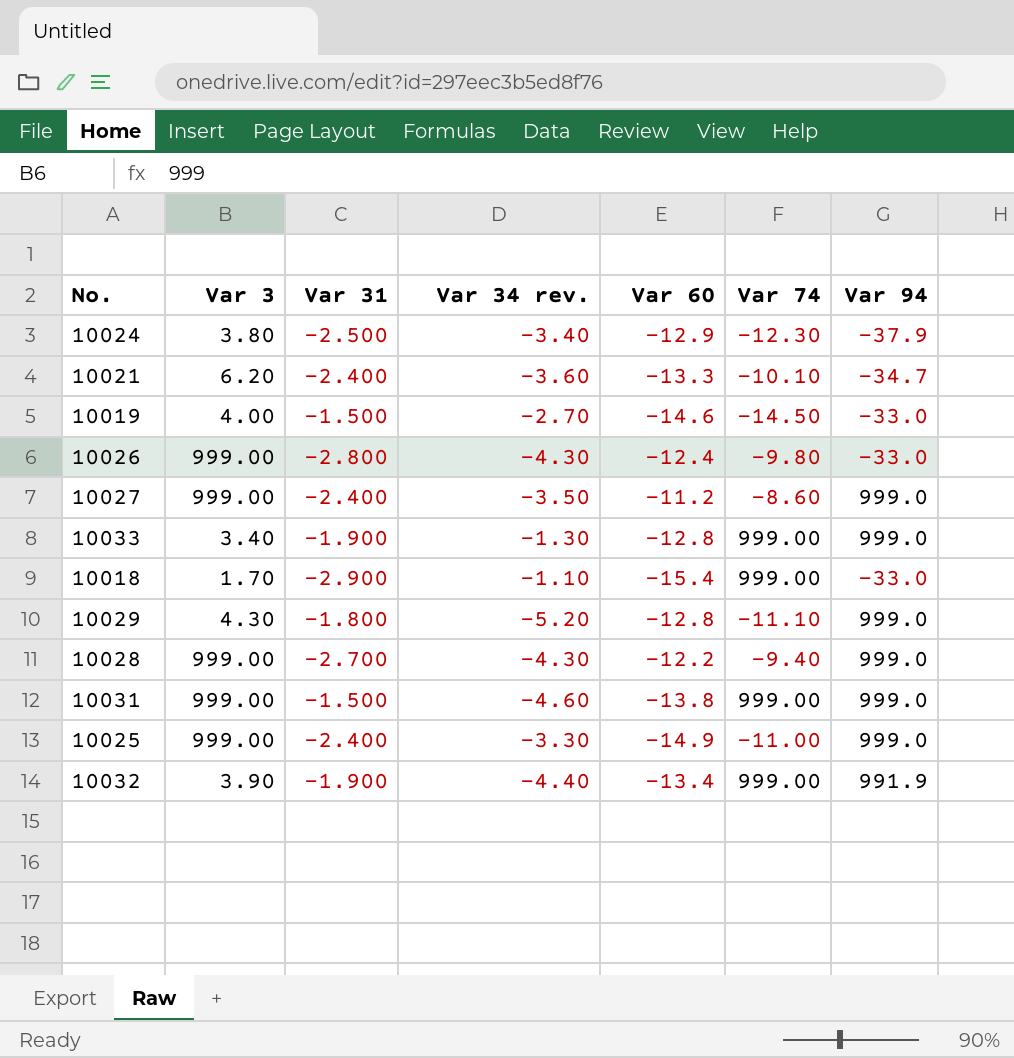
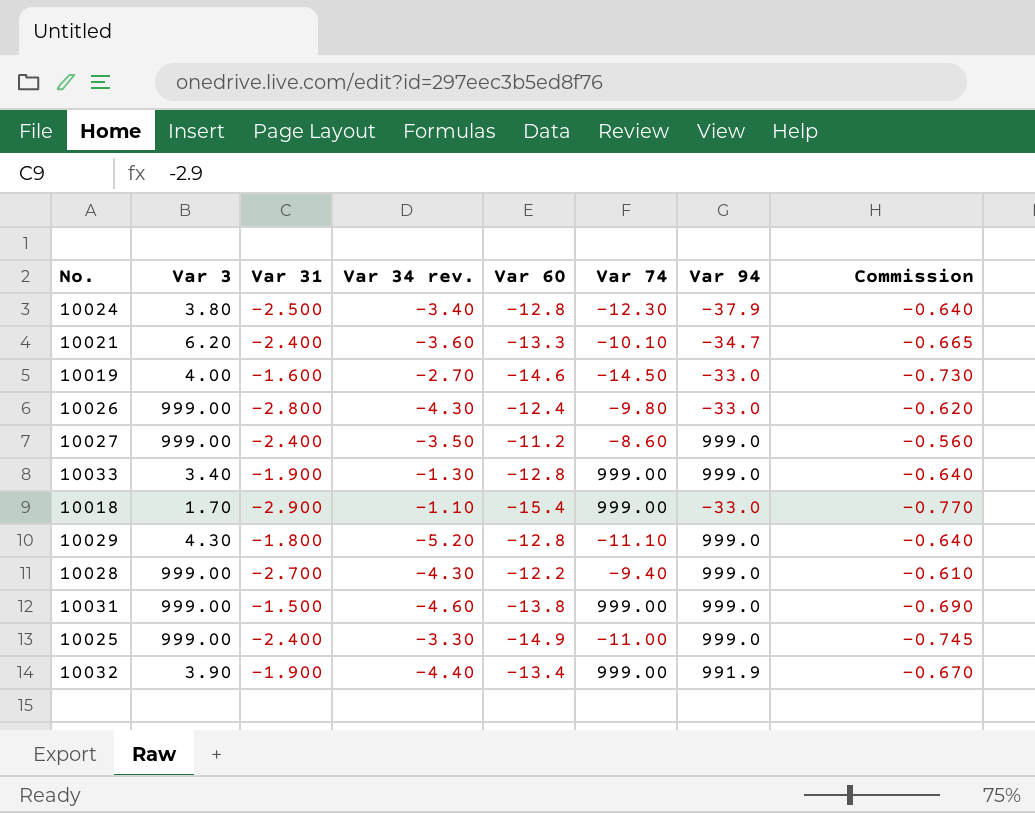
column Commission | formula: none -> [Var 60] * 0.05
10024 | Var 60: -12.9 -> -12.8
10019 | Var 31: -1.500 -> -1.600

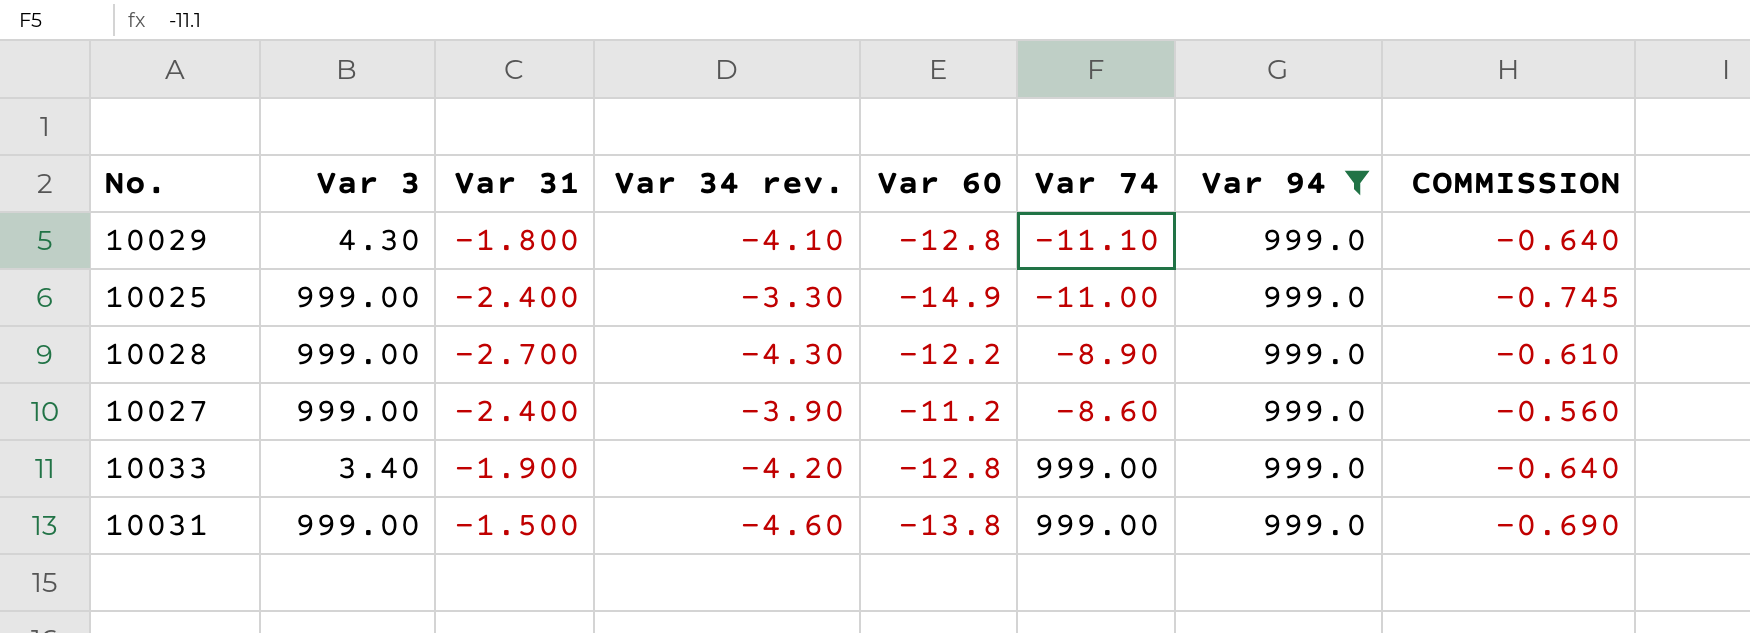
filter: none -> Var 94 = 999.0
row order: none -> Var 74 ascending
column name: Commission -> COMMISSION
10029 | Var 34 rev.: -5.20 -> -4.10
10028 | Var 74: -9.40 -> -8.90
10027 | Var 34 rev.: -3.50 -> -3.90
10033 | Var 34 rev.: -1.30 -> -4.20

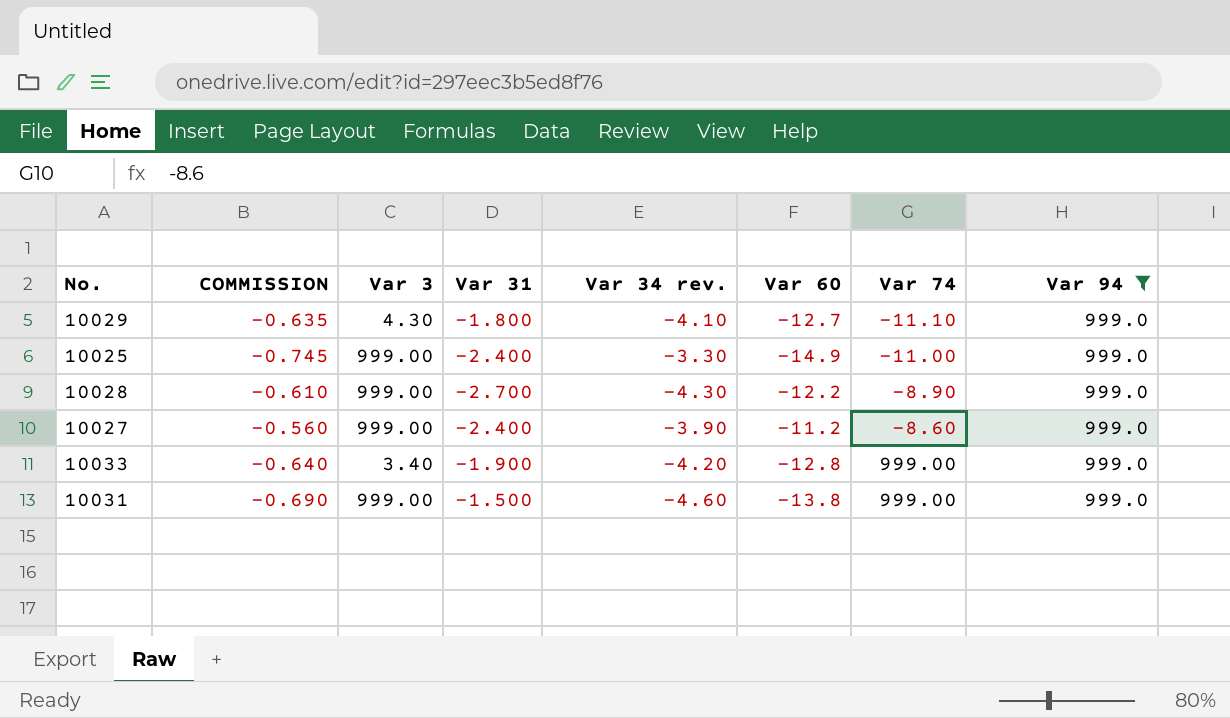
column COMMISSION | position: 8 -> 2
10029 | COMMISSION: -0.640 -> -0.635
10029 | Var 60: -12.8 -> -12.7

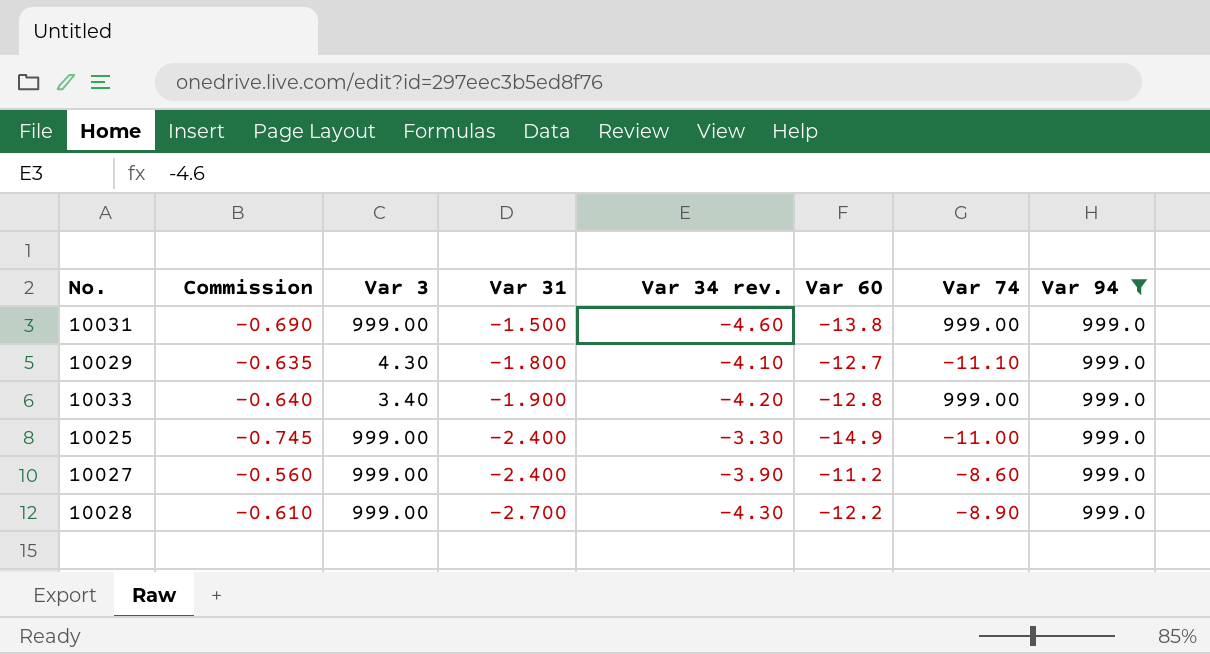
row order: Var 74 ascending -> Var 31 descending
column name: COMMISSION -> Commission

